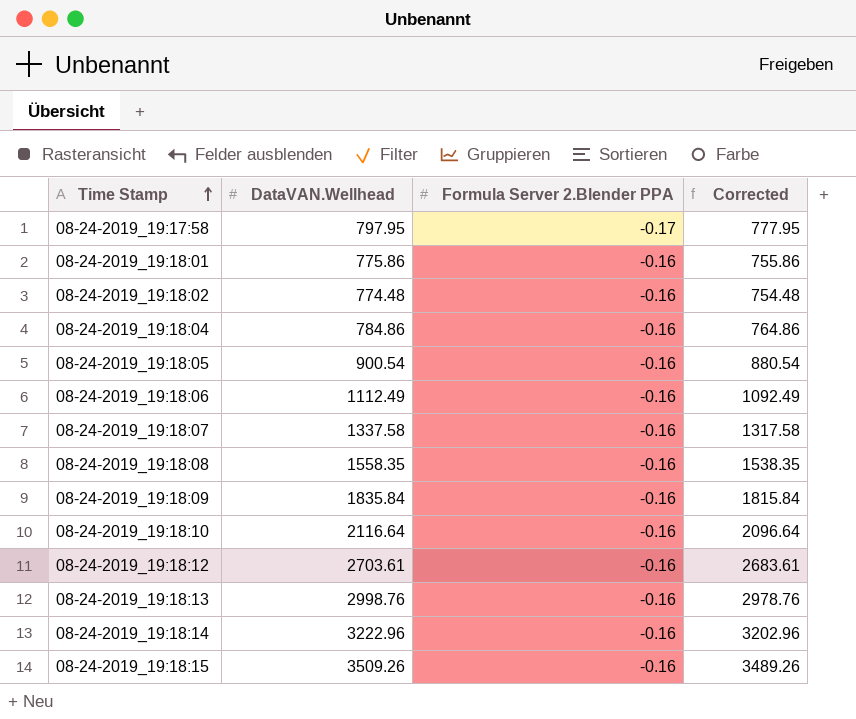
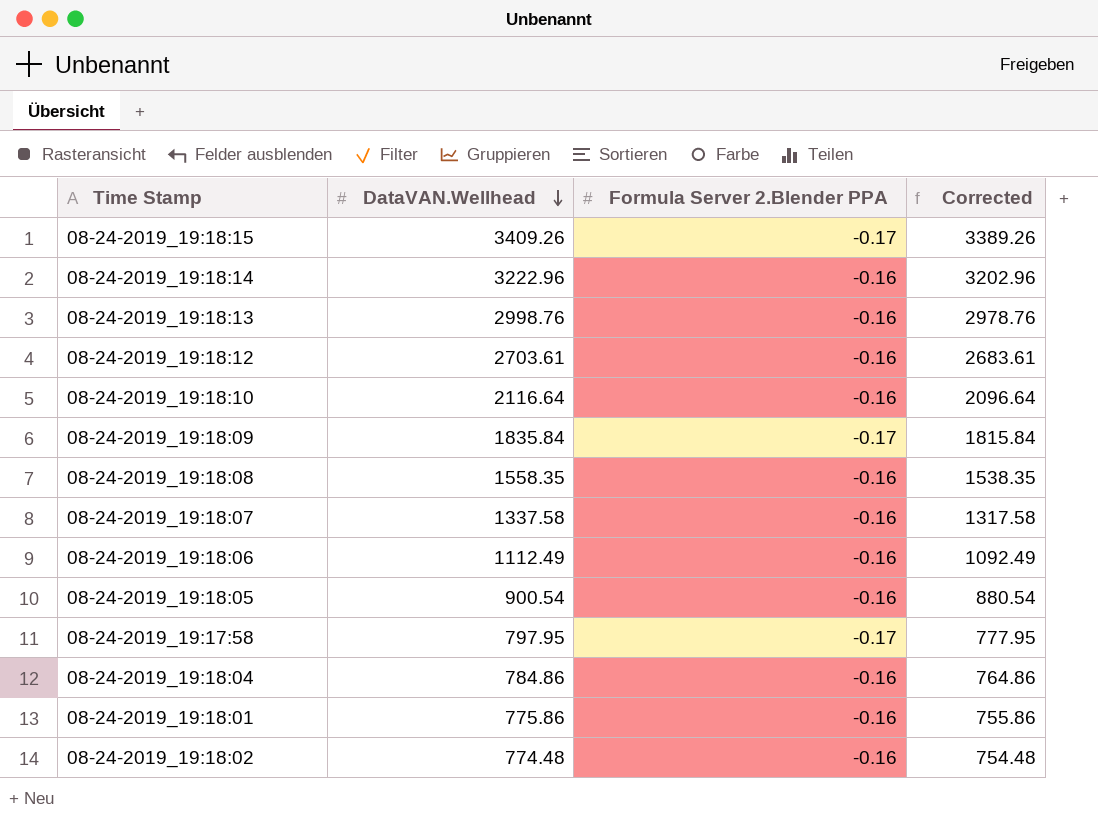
row order: Time Stamp ascending -> DataVAN.Wellhead descending
08-24-2019_19:18:15 | DataVAN.Wellhead: 3509.26 -> 3409.26
08-24-2019_19:18:15 | Formula Server 2.Blender PPA: -0.16 -> -0.17
08-24-2019_19:18:15 | Corrected: 3489.26 -> 3389.26
08-24-2019_19:18:09 | Formula Server 2.Blender PPA: -0.16 -> -0.17

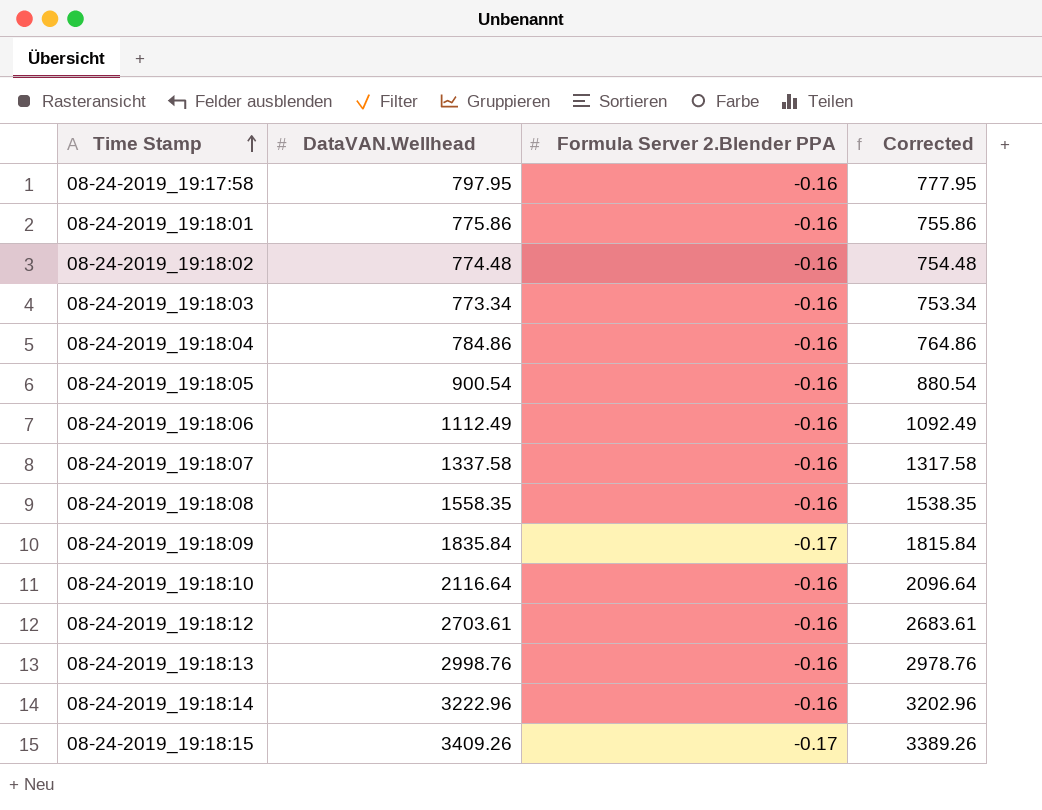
row order: DataVAN.Wellhead descending -> Time Stamp ascending
08-24-2019_19:17:58 | Formula Server 2.Blender PPA: -0.17 -> -0.16
row 08-24-2019_19:18:03: none -> 773.34 | -0.16 | 753.34

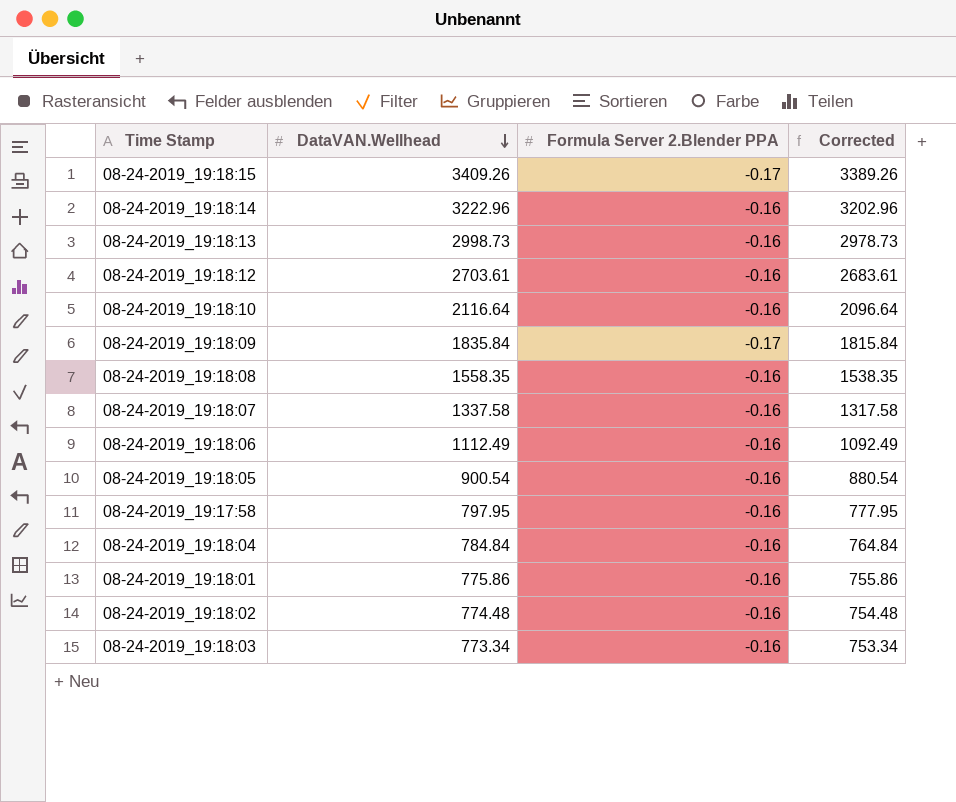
row order: Time Stamp ascending -> DataVAN.Wellhead descending
08-24-2019_19:18:13 | DataVAN.Wellhead: 2998.76 -> 2998.73
08-24-2019_19:18:13 | Corrected: 2978.76 -> 2978.73
08-24-2019_19:18:04 | DataVAN.Wellhead: 784.86 -> 784.84
08-24-2019_19:18:04 | Corrected: 764.86 -> 764.84

